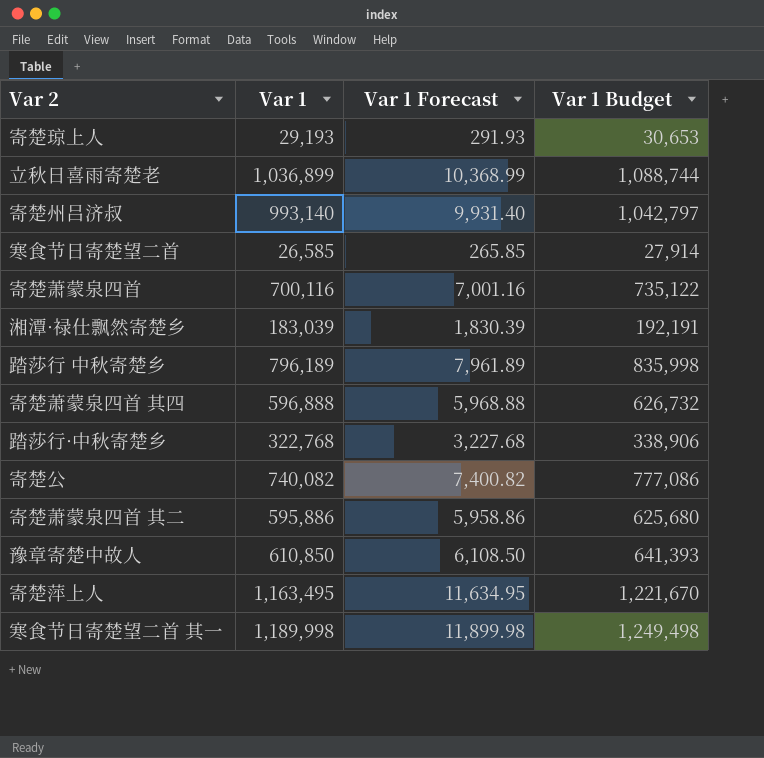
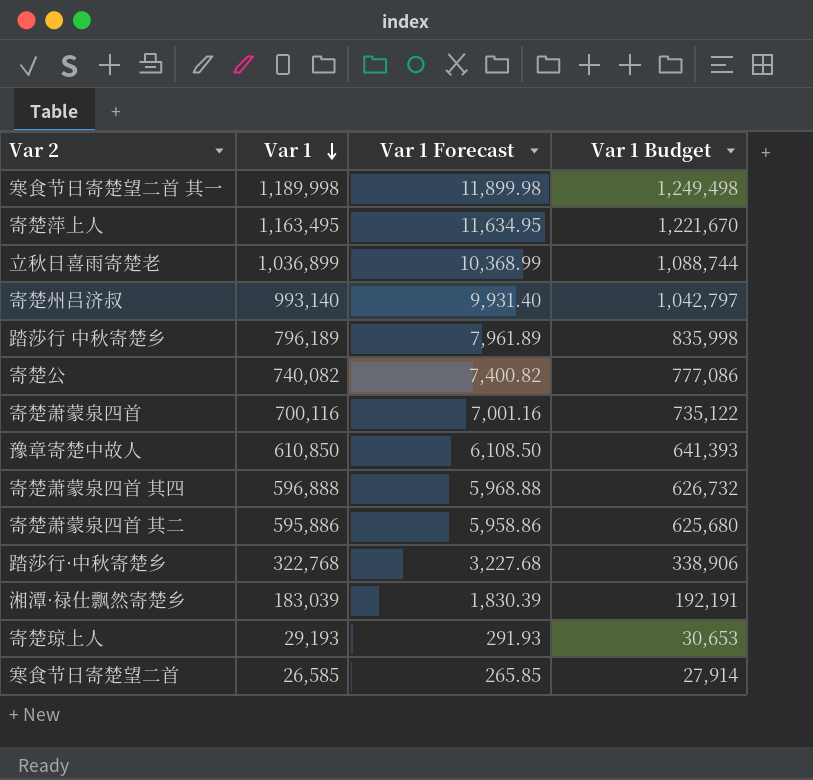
row order: none -> Var 1 descending

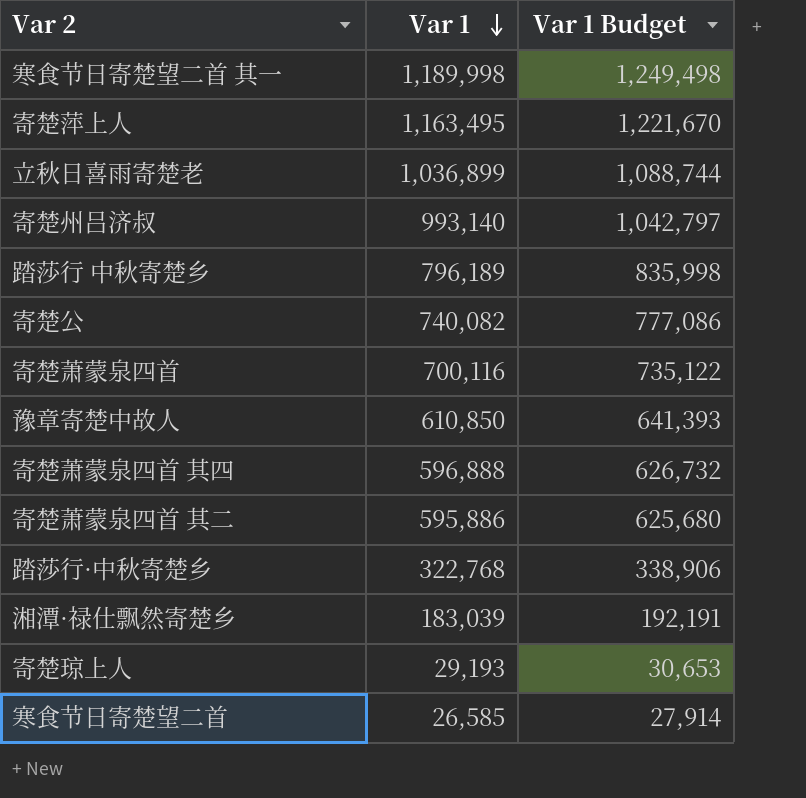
column Var 1 Forecast | formula: [Var 1] * 0.01 -> none

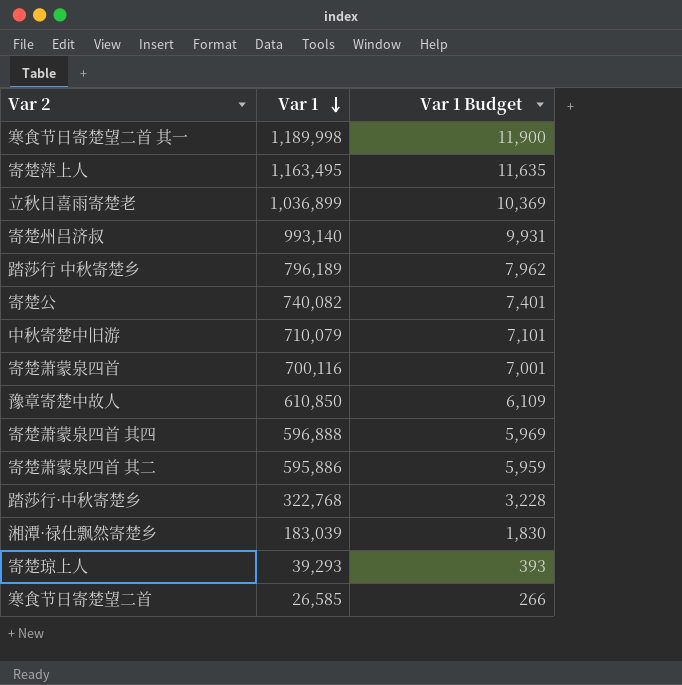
column Var 1 Budget | formula: [Var 1] * 1.05 -> [Var 1] * 0.01
row 中秋寄楚中旧游: none -> 710,079 | 7,101
寄楚琼上人 | Var 1: 29,193 -> 39,293

